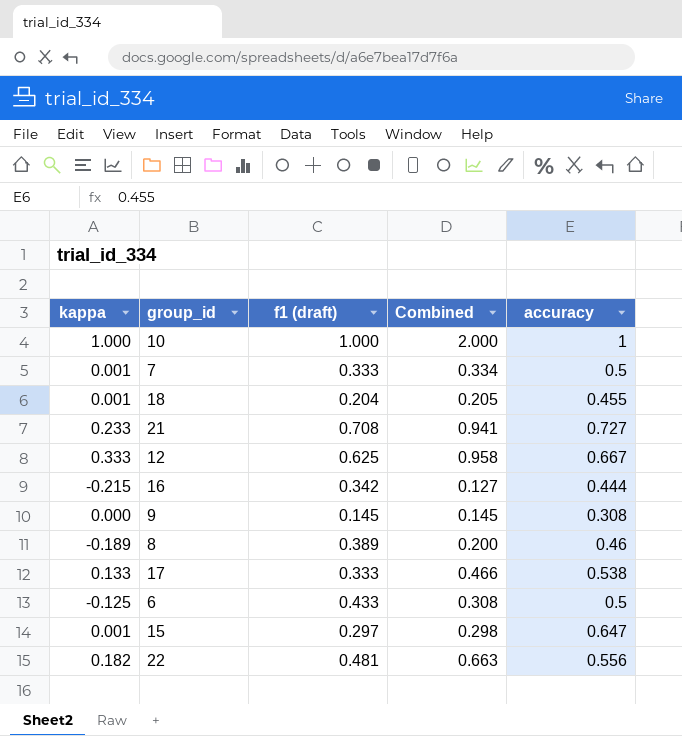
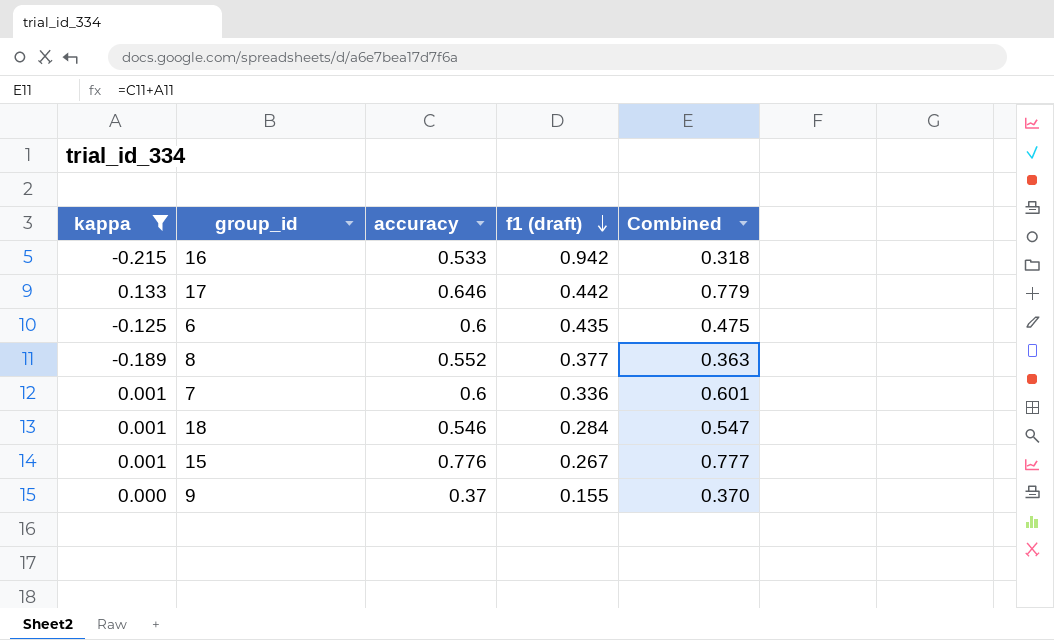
filter: none -> kappa <= 0.133
row order: none -> f1 (draft) descending
column accuracy | position: 5 -> 3
column Combined | formula: [kappa] + [f1 (draft)] -> [kappa] + [accuracy]
16 | accuracy: 0.444 -> 0.533
16 | f1 (draft): 0.342 -> 0.942
17 | accuracy: 0.538 -> 0.646
17 | f1 (draft): 0.333 -> 0.442
6 | accuracy: 0.5 -> 0.6
6 | f1 (draft): 0.433 -> 0.435
8 | accuracy: 0.46 -> 0.552
8 | f1 (draft): 0.389 -> 0.377
7 | accuracy: 0.5 -> 0.6
7 | f1 (draft): 0.333 -> 0.336
18 | accuracy: 0.455 -> 0.546
18 | f1 (draft): 0.204 -> 0.284
15 | accuracy: 0.647 -> 0.776
15 | f1 (draft): 0.297 -> 0.267
9 | accuracy: 0.308 -> 0.37
9 | f1 (draft): 0.145 -> 0.155

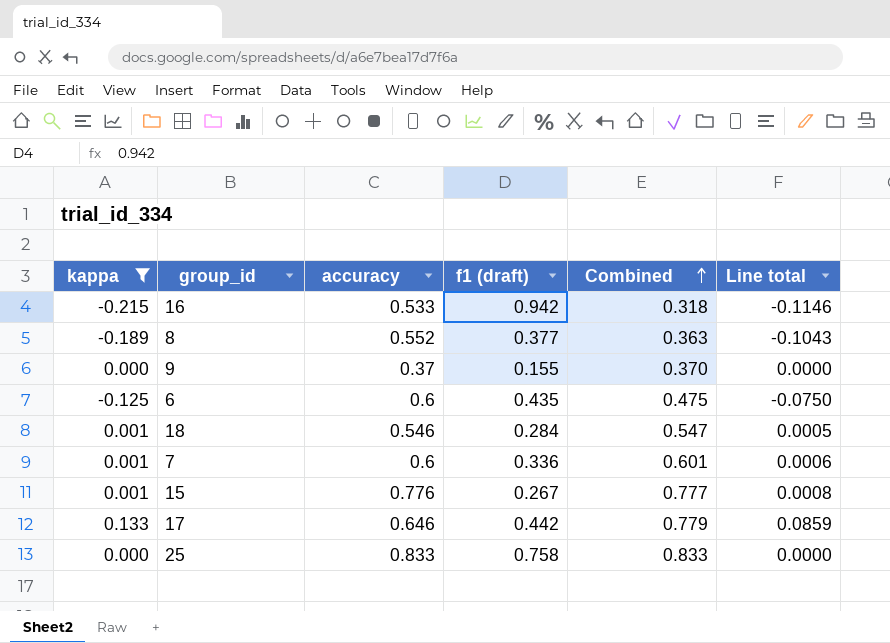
row order: f1 (draft) descending -> Combined ascending
column Line total | formula: none -> [kappa] * [accuracy]
row 25: none -> 0.000 | 0.833 | 0.758 | 0.833 | 0.0000

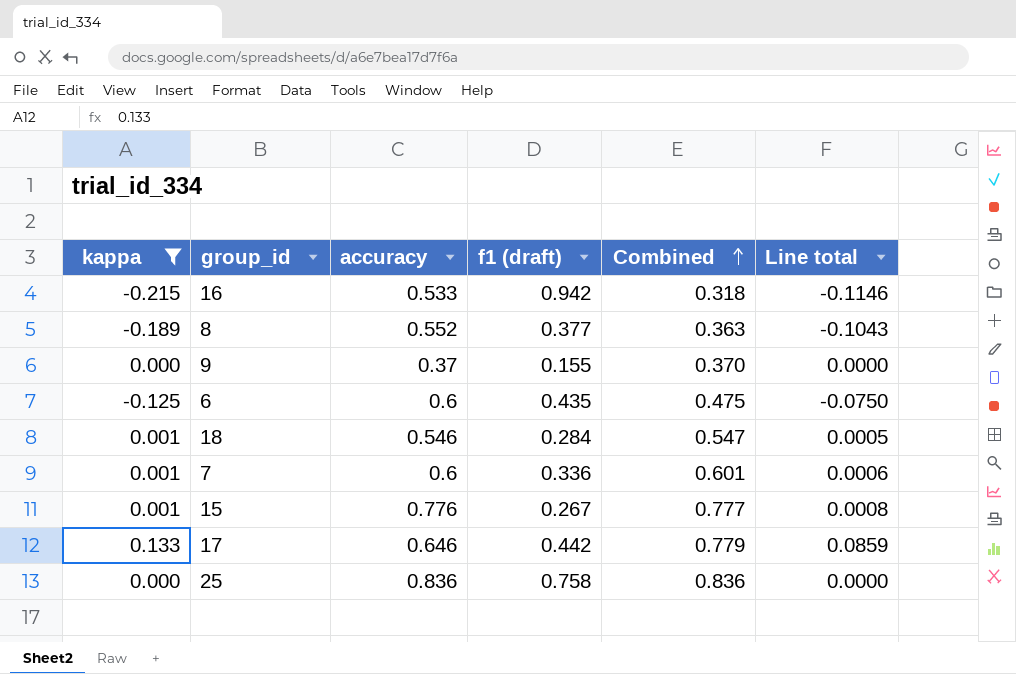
25 | accuracy: 0.833 -> 0.836
25 | Combined: 0.833 -> 0.836

